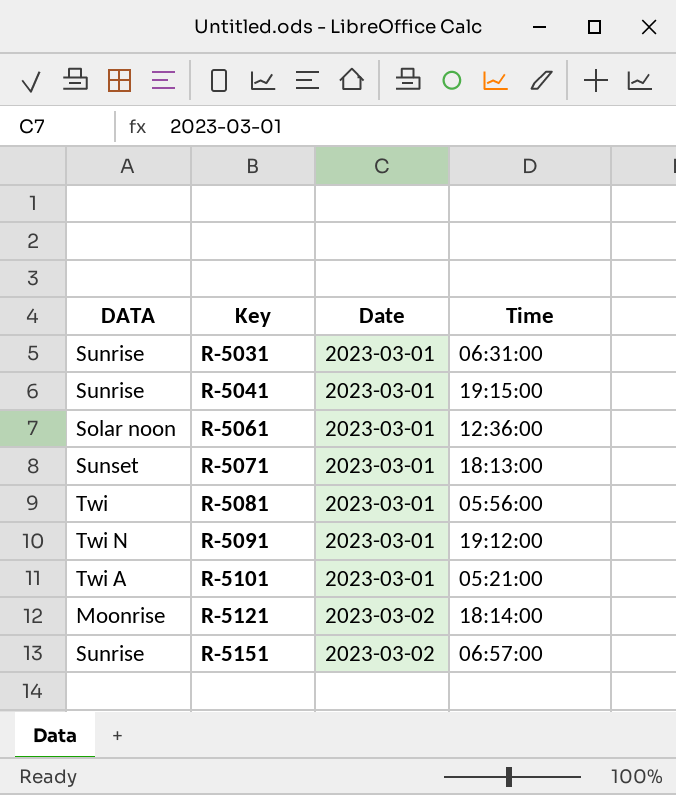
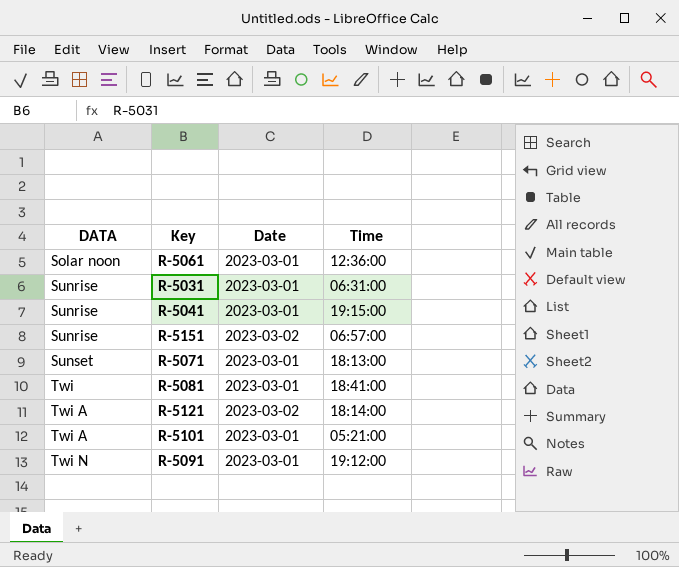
row order: Key ascending -> DATA ascending
R-5081 | Time: 05:56:00 -> 18:41:00
R-5121 | DATA: Moonrise -> Twi A

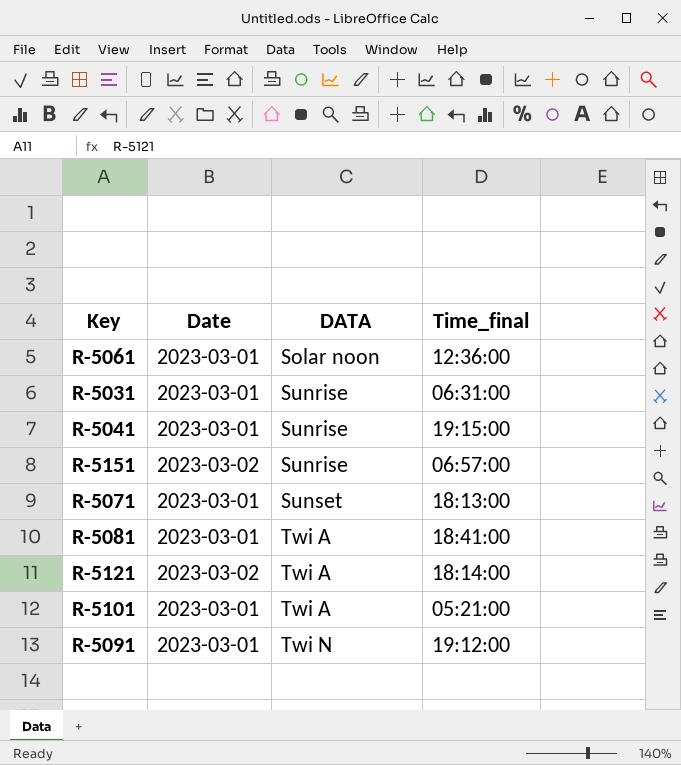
column DATA | position: 1 -> 3
column name: Time -> Time_final
R-5081 | DATA: Twi -> Twi A

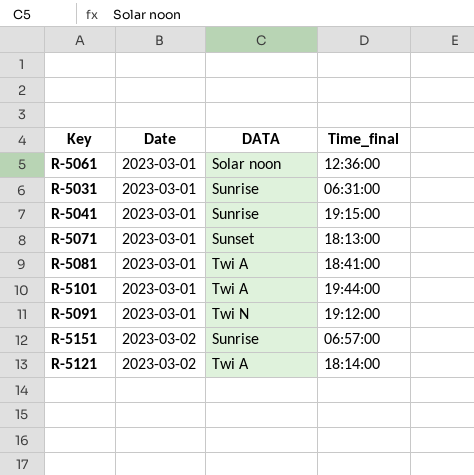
row order: DATA ascending -> Date ascending
R-5101 | Time_final: 05:21:00 -> 19:44:00

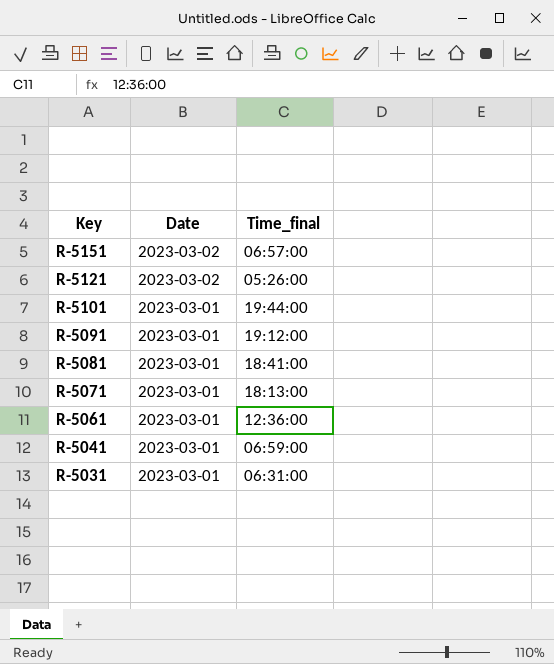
row order: Date ascending -> Key descending
column DATA | position: 3 -> none
R-5121 | Time_final: 18:14:00 -> 05:26:00
R-5041 | Time_final: 19:15:00 -> 06:59:00

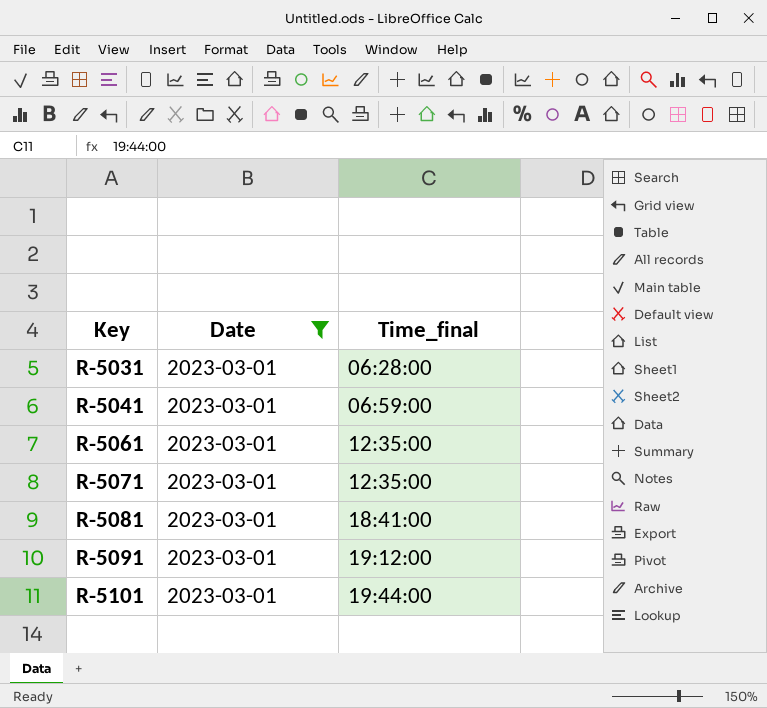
filter: none -> Date = 2023-03-01
row order: Key descending -> Key ascending
R-5031 | Time_final: 06:31:00 -> 06:28:00
R-5061 | Time_final: 12:36:00 -> 12:35:00
R-5071 | Time_final: 18:13:00 -> 12:35:00

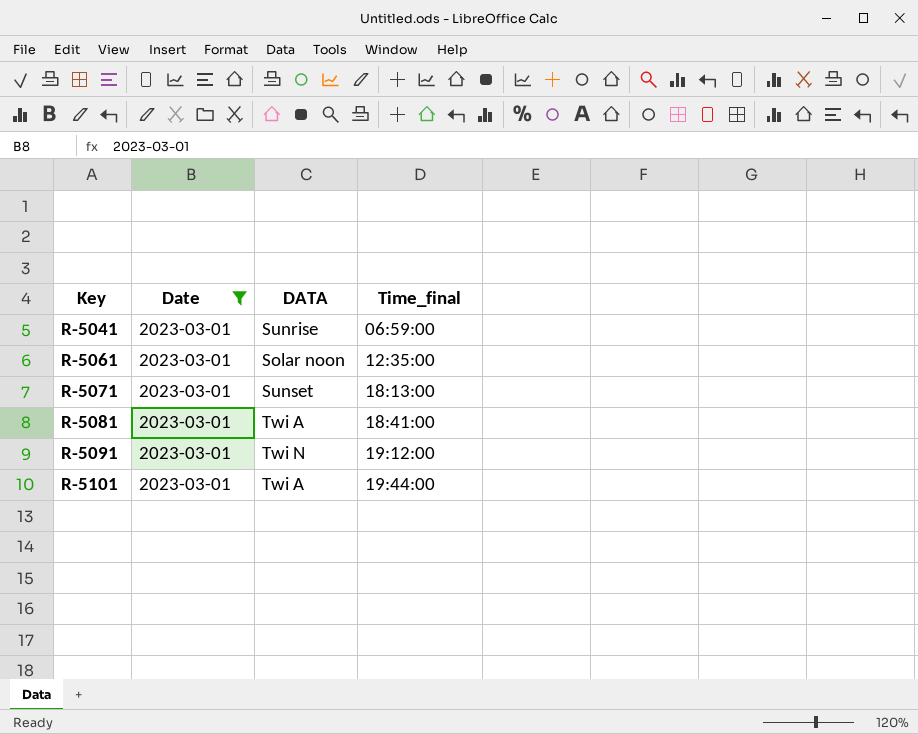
column DATA | position: none -> 3
row R-5031: 2023-03-01 | 06:28:00 -> none
R-5071 | Time_final: 12:35:00 -> 18:13:00

